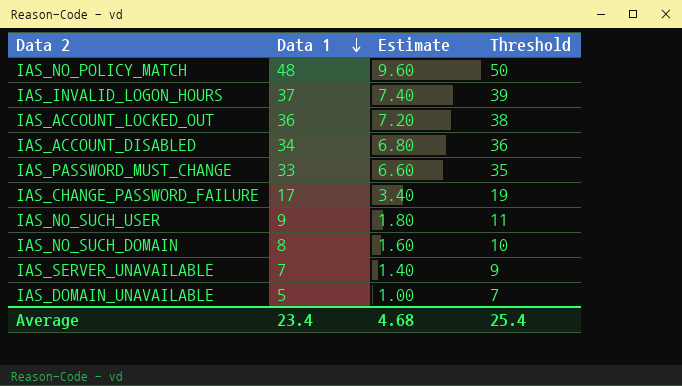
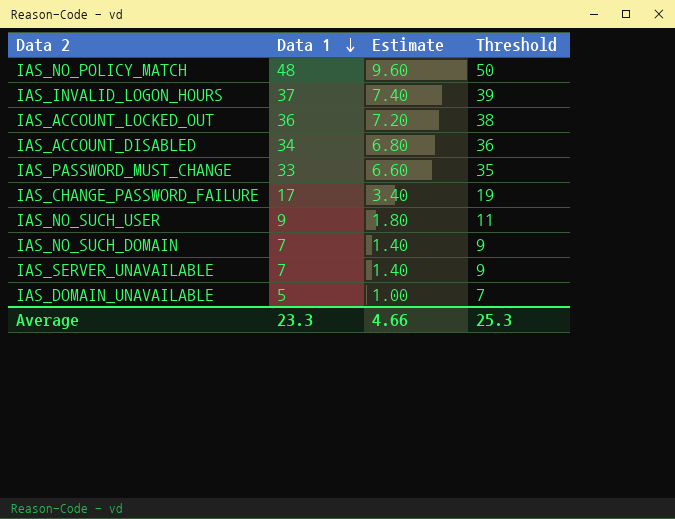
IAS_NO_SUCH_DOMAIN | Data 1: 8 -> 7
IAS_NO_SUCH_DOMAIN | Estimate: 1.60 -> 1.40
IAS_NO_SUCH_DOMAIN | Threshold: 10 -> 9
Average | Data 1: 23.4 -> 23.3
Average | Estimate: 4.68 -> 4.66
Average | Threshold: 25.4 -> 25.3

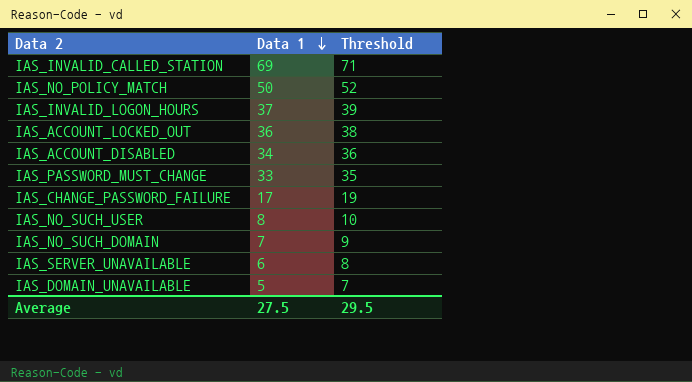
column Estimate | formula: [Data 1] * 0.2 -> none
row IAS_INVALID_CALLED_STATION: none -> 69 | 71
IAS_NO_POLICY_MATCH | Data 1: 48 -> 50
IAS_NO_POLICY_MATCH | Threshold: 50 -> 52
IAS_NO_SUCH_USER | Data 1: 9 -> 8
IAS_NO_SUCH_USER | Threshold: 11 -> 10
IAS_SERVER_UNAVAILABLE | Data 1: 7 -> 6
IAS_SERVER_UNAVAILABLE | Threshold: 9 -> 8
Average | Data 1: 23.3 -> 27.5
Average | Threshold: 25.3 -> 29.5

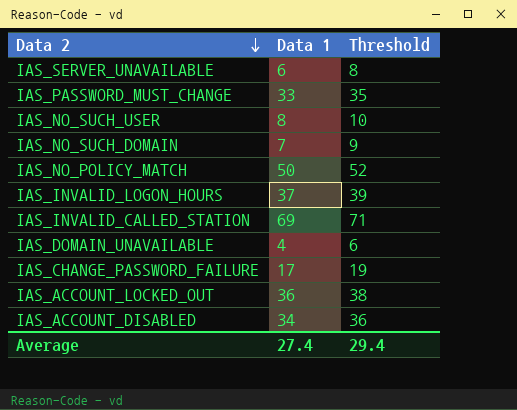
row order: Data 1 descending -> Data 2 descending
IAS_DOMAIN_UNAVAILABLE | Data 1: 5 -> 4
IAS_DOMAIN_UNAVAILABLE | Threshold: 7 -> 6
Average | Data 1: 27.5 -> 27.4
Average | Threshold: 29.5 -> 29.4

